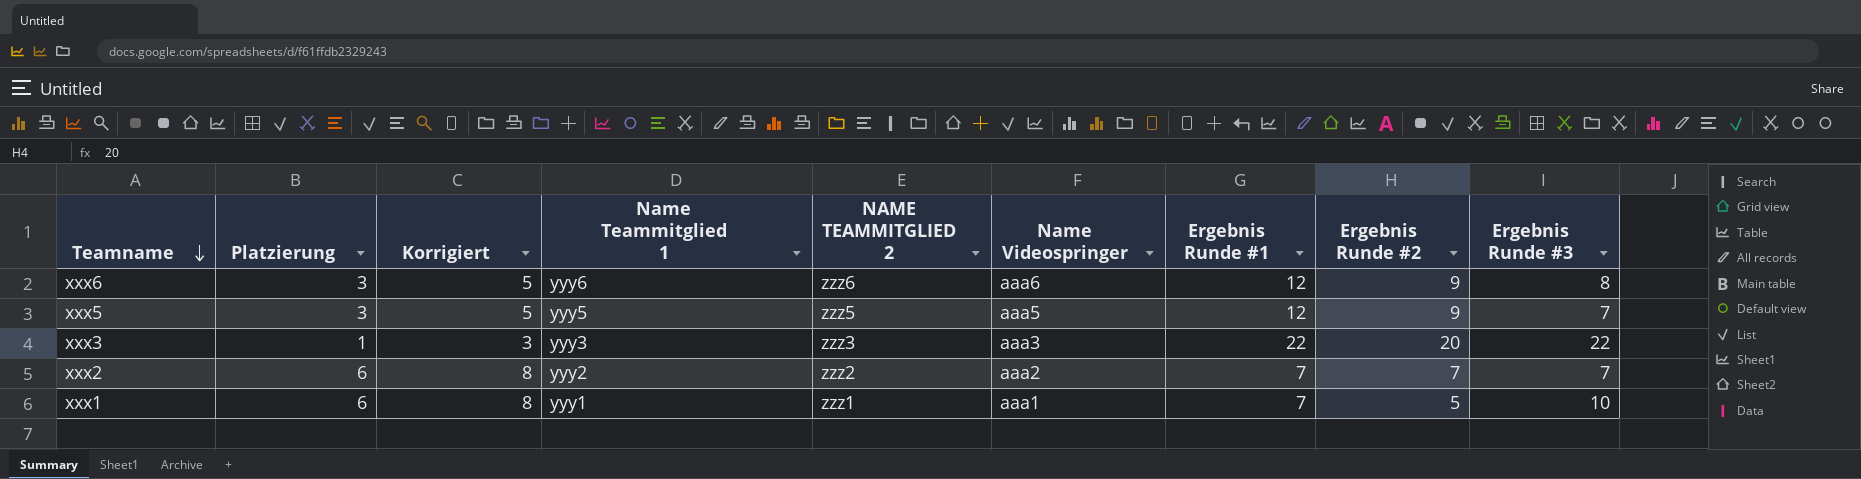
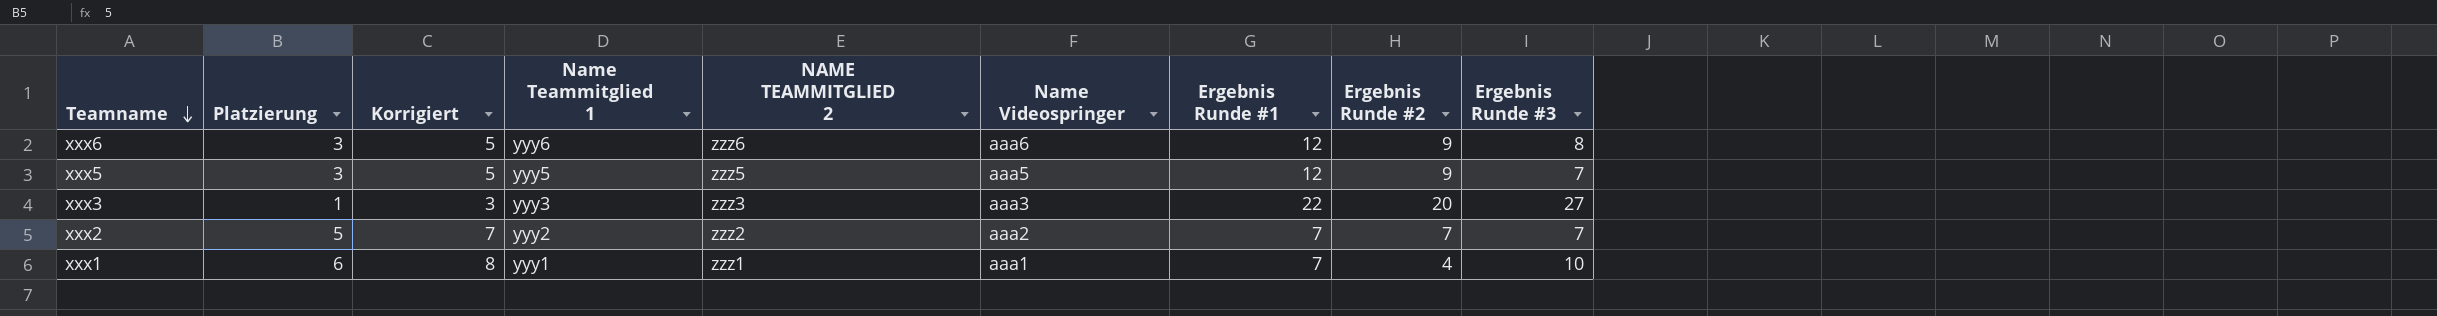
xxx3 | Ergebnis Runde #3: 22 -> 27
xxx2 | Platzierung: 6 -> 5
xxx2 | Korrigiert: 8 -> 7
xxx1 | Ergebnis Runde #2: 5 -> 4

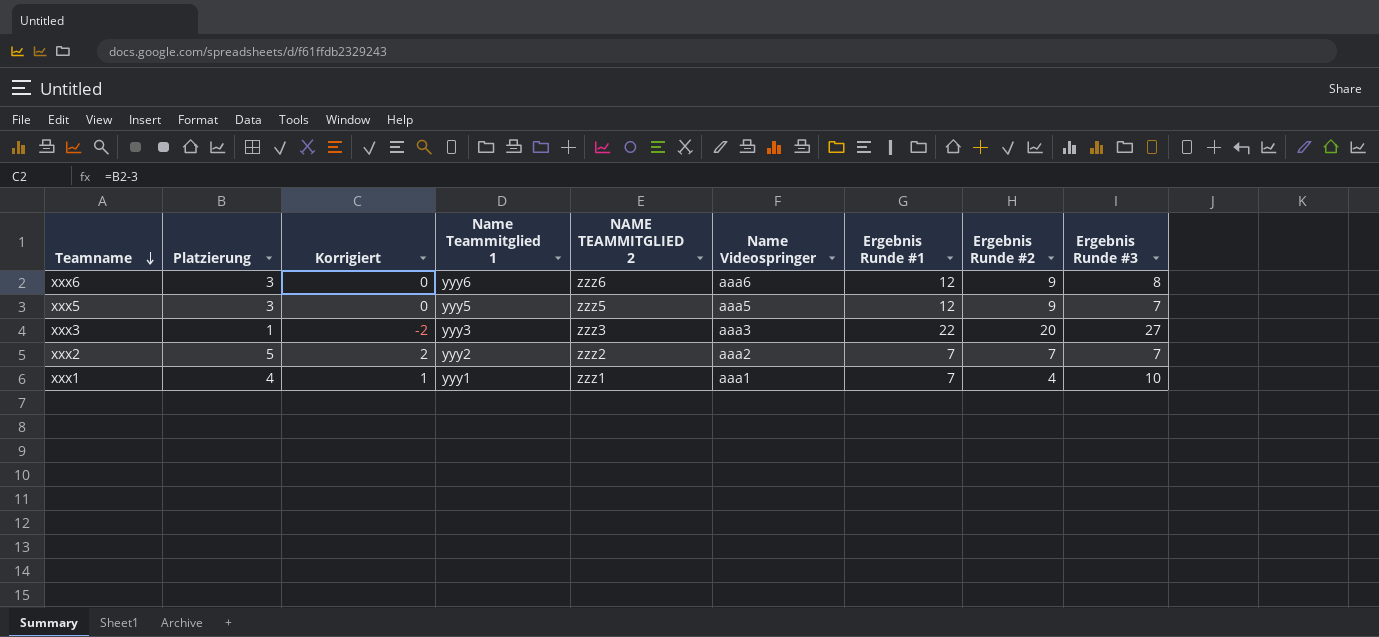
column Korrigiert | formula: [Platzierung] + 2 -> [Platzierung] - 3
xxx1 | Platzierung: 6 -> 4

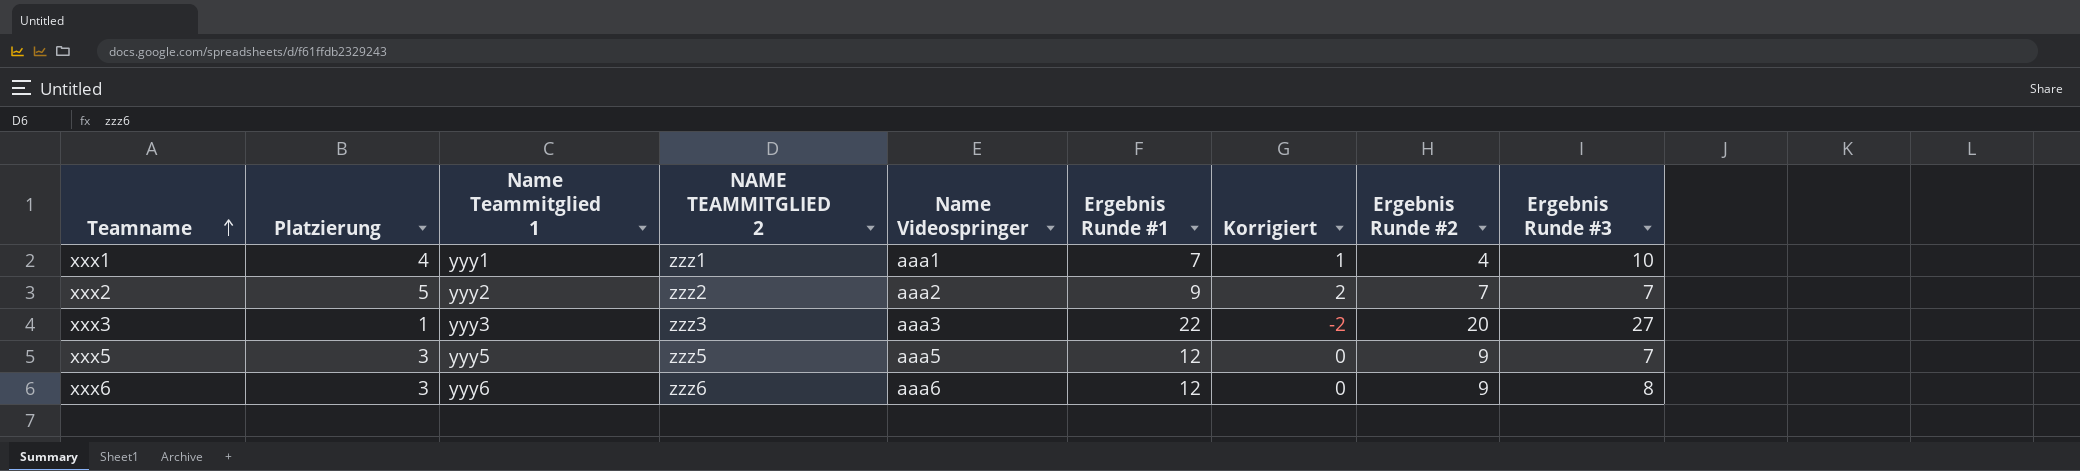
row order: Teamname descending -> Teamname ascending
column Korrigiert | position: 3 -> 7
xxx2 | Ergebnis Runde #1: 7 -> 9

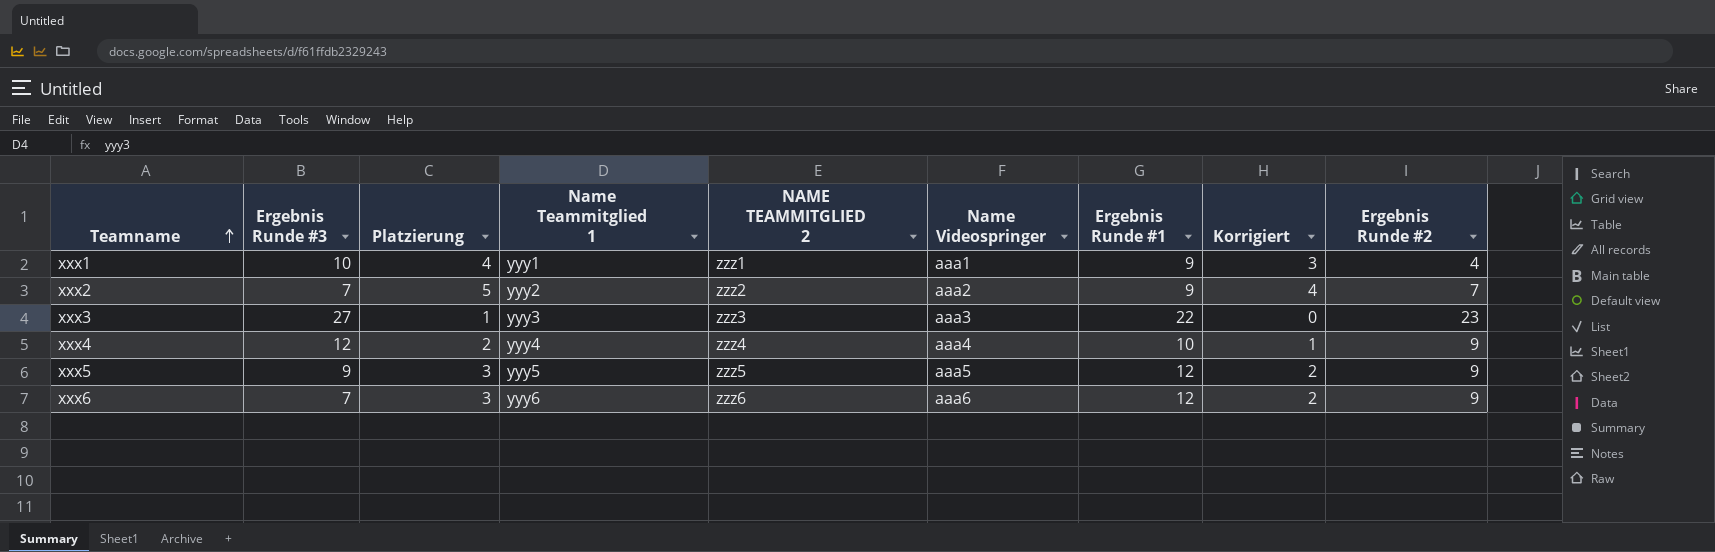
column Ergebnis Runde #3 | position: 9 -> 2
column Korrigiert | formula: [Platzierung] - 3 -> [Platzierung] - 1
xxx1 | Ergebnis Runde #1: 7 -> 9
xxx3 | Ergebnis Runde #2: 20 -> 23
row xxx4: none -> 12 | 2 | yyy4 | zzz4 | aaa4 | 10 | 1 | 9
xxx5 | Ergebnis Runde #3: 7 -> 9
xxx6 | Ergebnis Runde #3: 8 -> 7

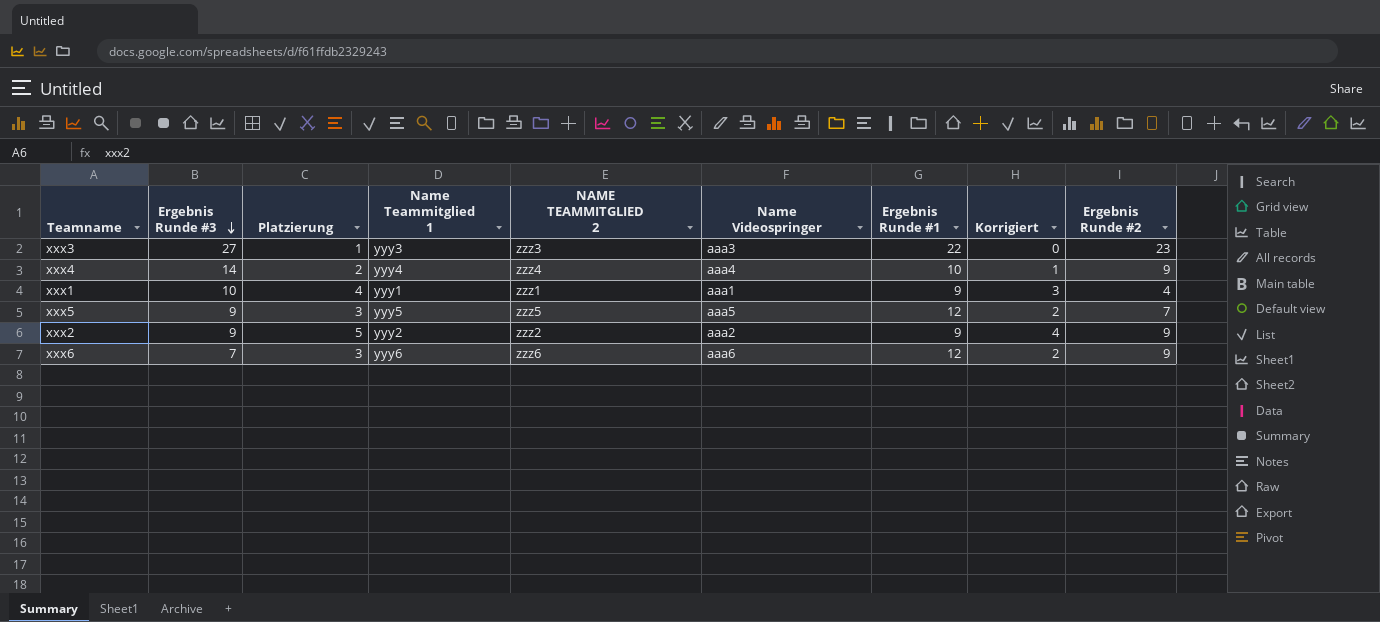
row order: Teamname ascending -> Ergebnis Runde #3 descending
xxx4 | Ergebnis Runde #3: 12 -> 14
xxx5 | Ergebnis Runde #2: 9 -> 7
xxx2 | Ergebnis Runde #3: 7 -> 9
xxx2 | Ergebnis Runde #2: 7 -> 9

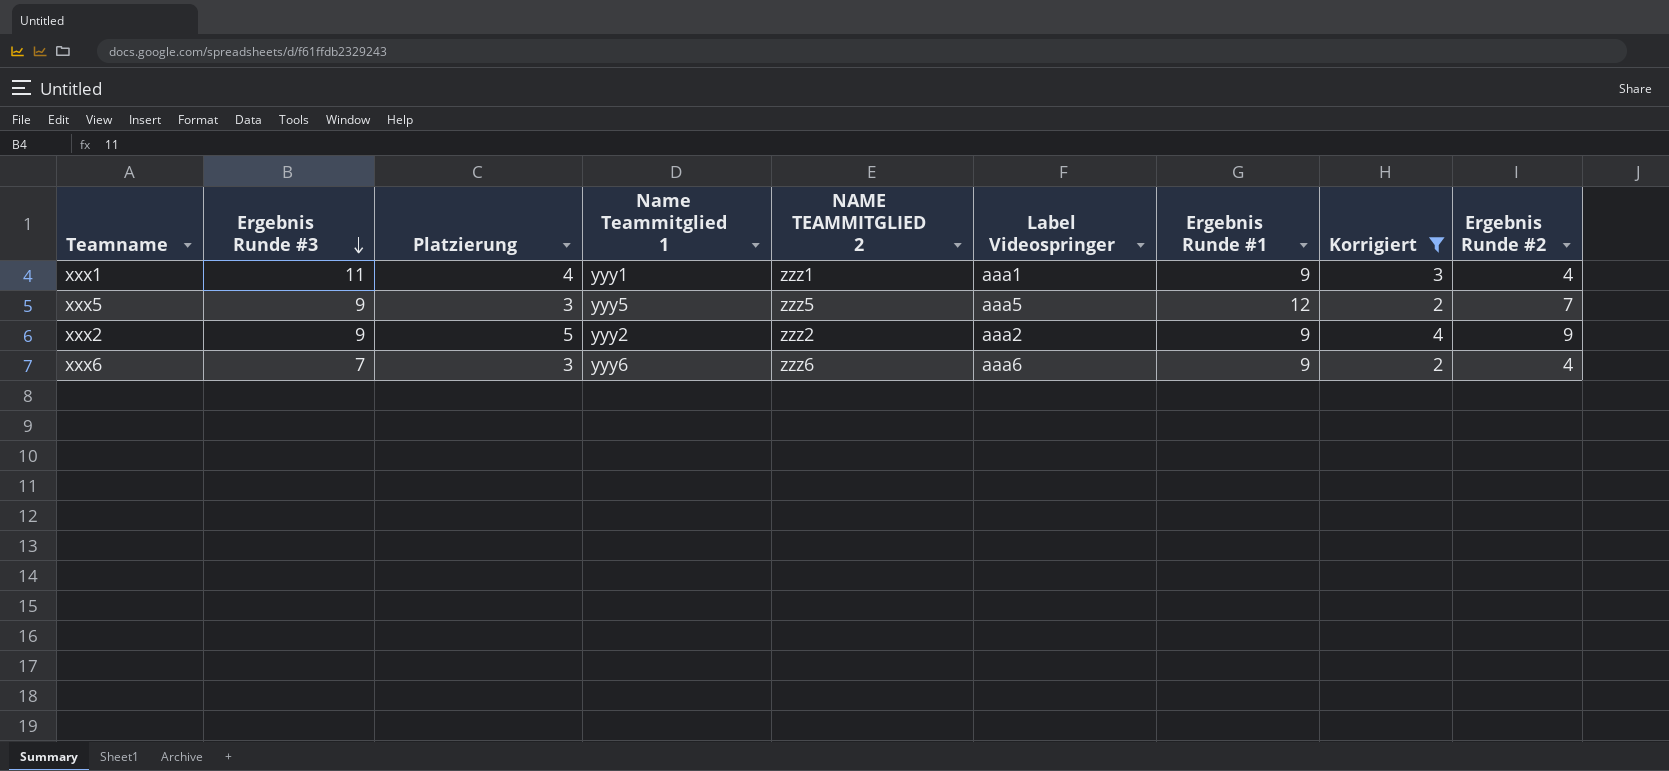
filter: none -> Korrigiert >= 2
column name: Name Videospringer -> Label Videospringer
xxx1 | Ergebnis Runde #3: 10 -> 11
xxx6 | Ergebnis Runde #1: 12 -> 9
xxx6 | Ergebnis Runde #2: 9 -> 4

